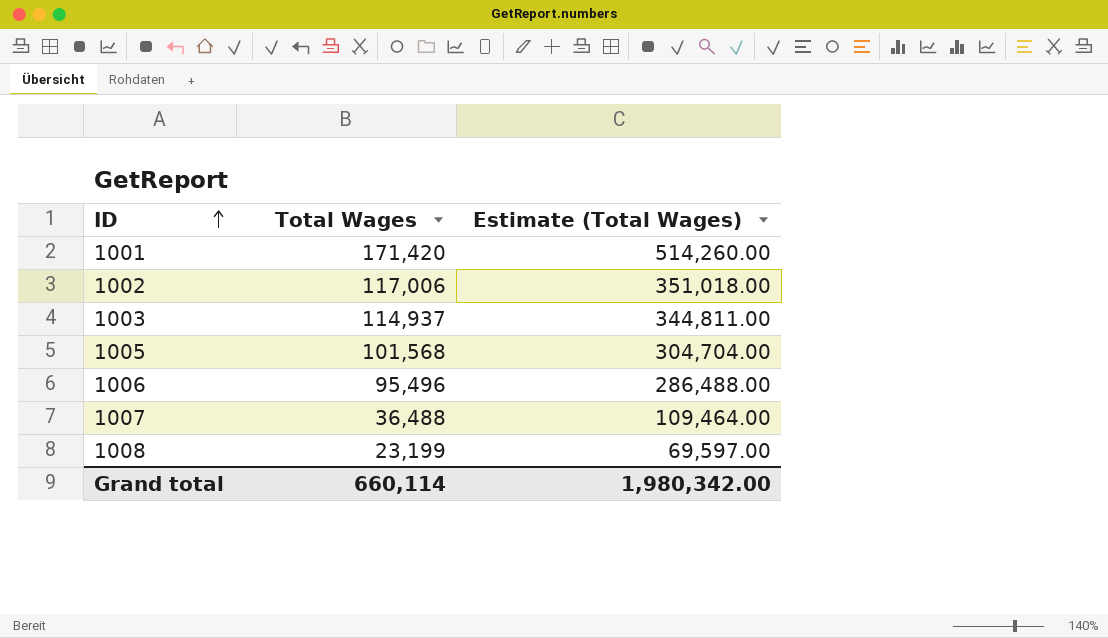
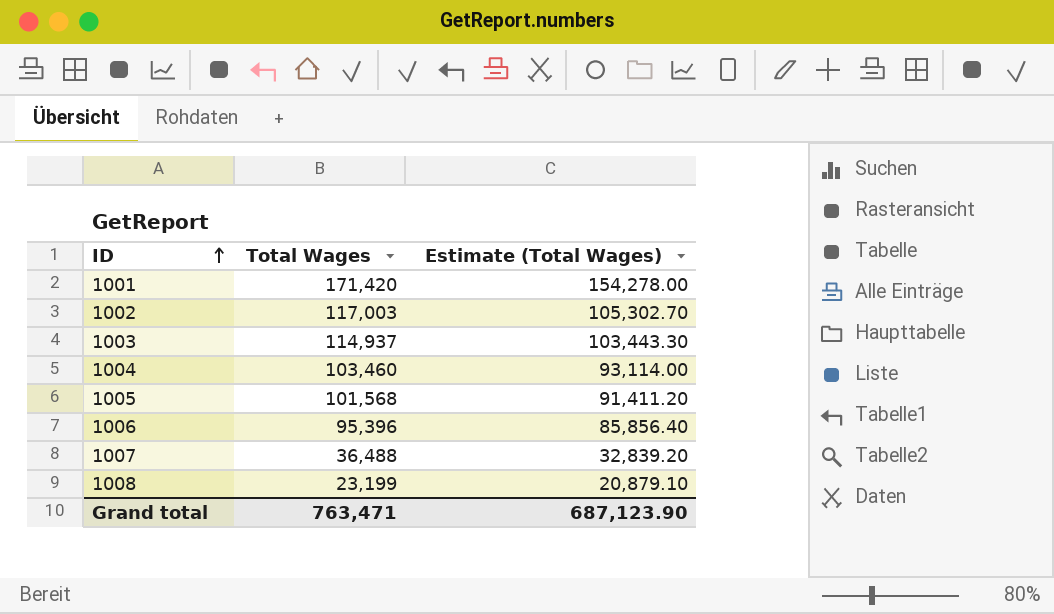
column Estimate (Total Wages) | formula: [Total Wages] * 3 -> [Total Wages] * 0.9
1002 | Total Wages: 117,006 -> 117,003
row 1004: none -> 103,460 | 93,114.00
1006 | Total Wages: 95,496 -> 95,396
Grand total | Total Wages: 660,114 -> 763,471
Grand total | Estimate (Total Wages): 1,980,342.00 -> 687,123.90

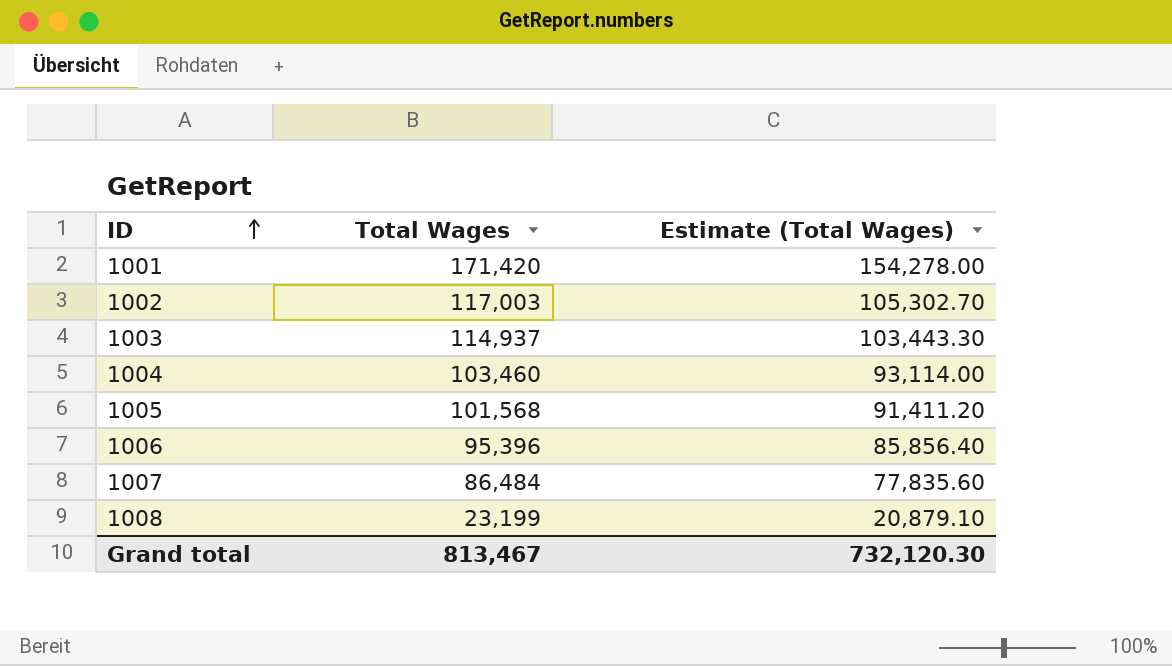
1007 | Total Wages: 36,488 -> 86,484
1007 | Estimate (Total Wages): 32,839.20 -> 77,835.60
Grand total | Total Wages: 763,471 -> 813,467
Grand total | Estimate (Total Wages): 687,123.90 -> 732,120.30

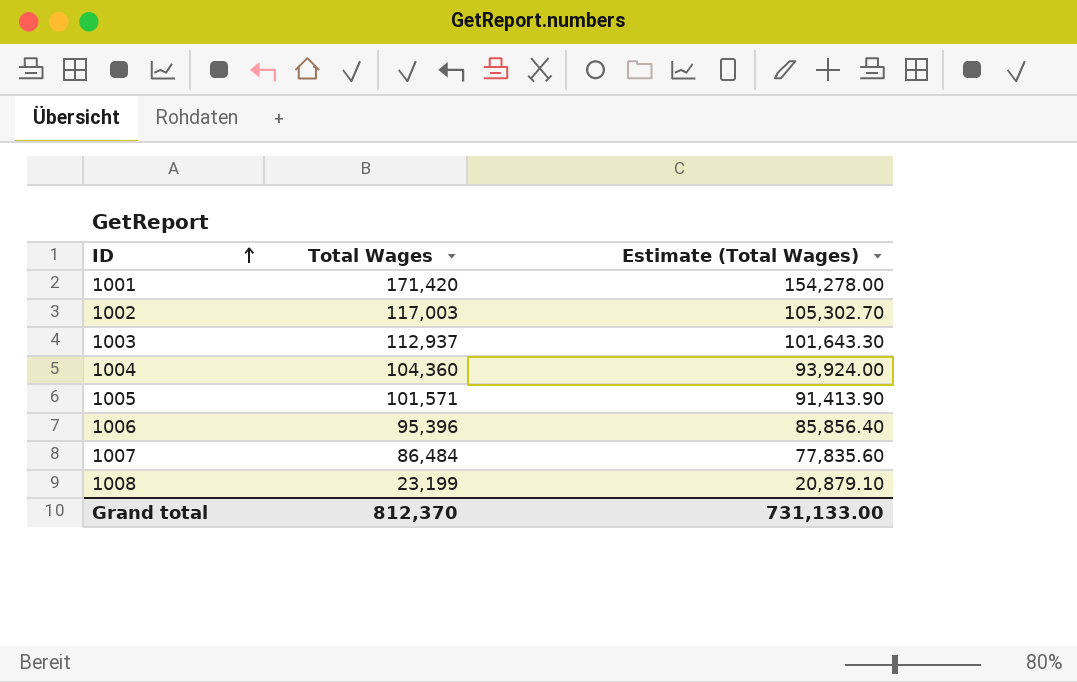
1003 | Total Wages: 114,937 -> 112,937
1003 | Estimate (Total Wages): 103,443.30 -> 101,643.30
1004 | Total Wages: 103,460 -> 104,360
1004 | Estimate (Total Wages): 93,114.00 -> 93,924.00
1005 | Total Wages: 101,568 -> 101,571
1005 | Estimate (Total Wages): 91,411.20 -> 91,413.90
Grand total | Total Wages: 813,467 -> 812,370
Grand total | Estimate (Total Wages): 732,120.30 -> 731,133.00

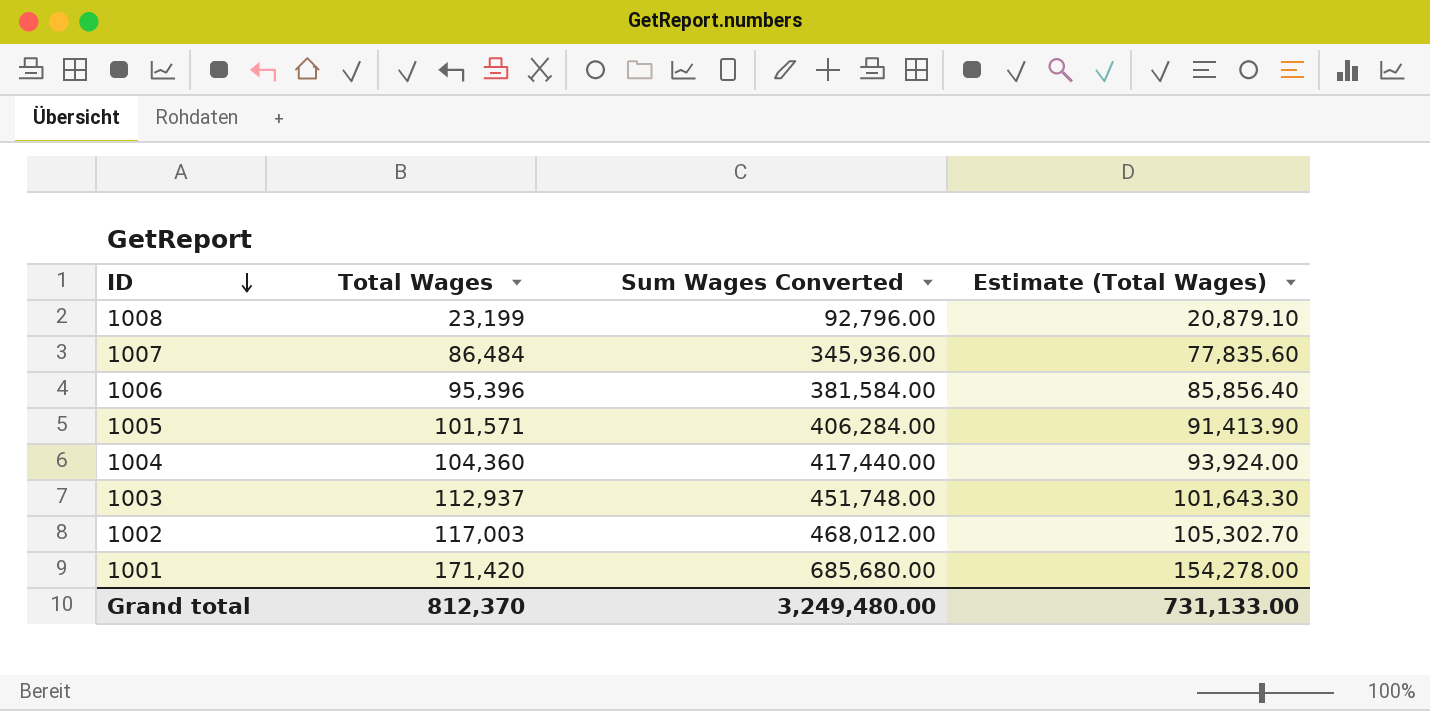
row order: ID ascending -> ID descending
column Sum Wages Converted | formula: none -> [Total Wages] * 4

